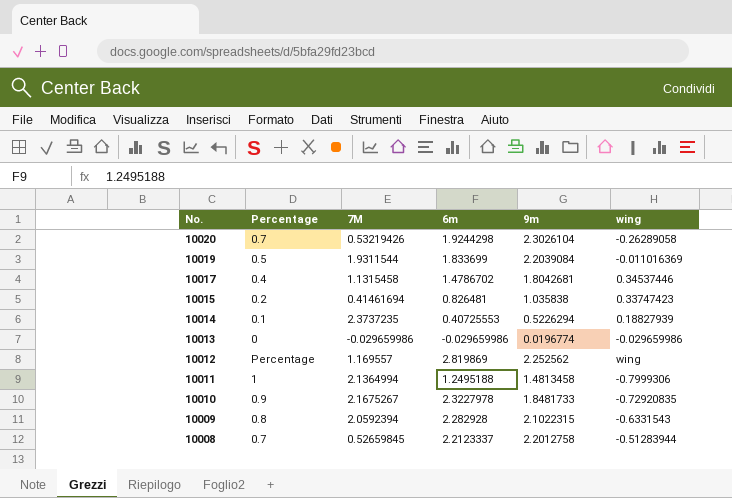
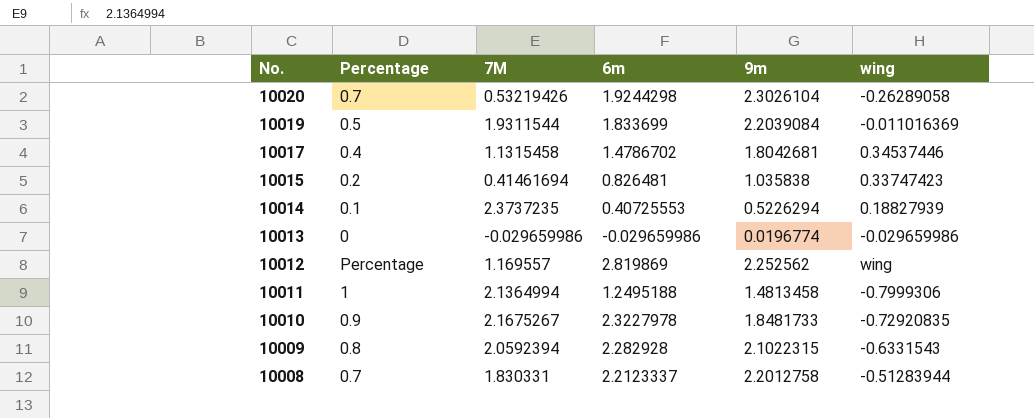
10008 | 7M: 0.52659845 -> 1.830331

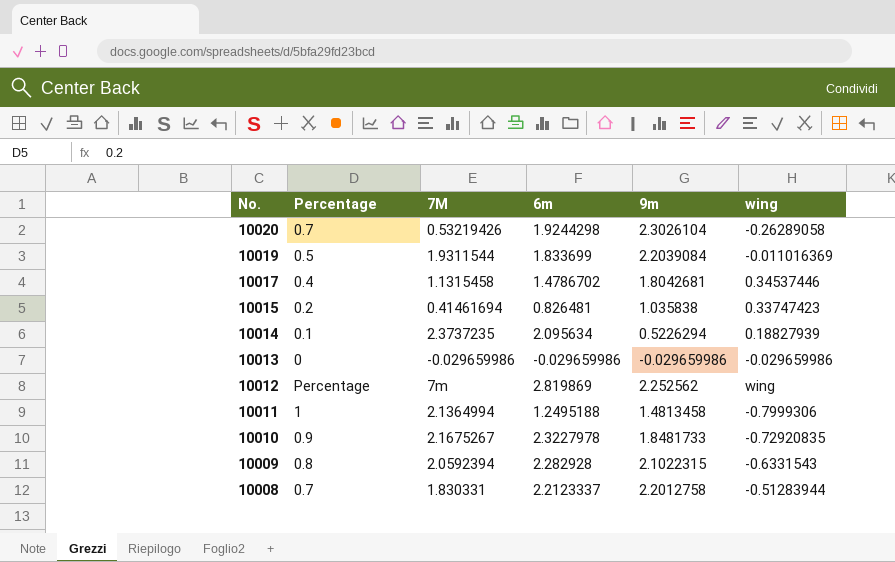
10014 | 6m: 0.40725553 -> 2.095634
10013 | 9m: 0.0196774 -> -0.029659986
10012 | 7M: 1.169557 -> 7m

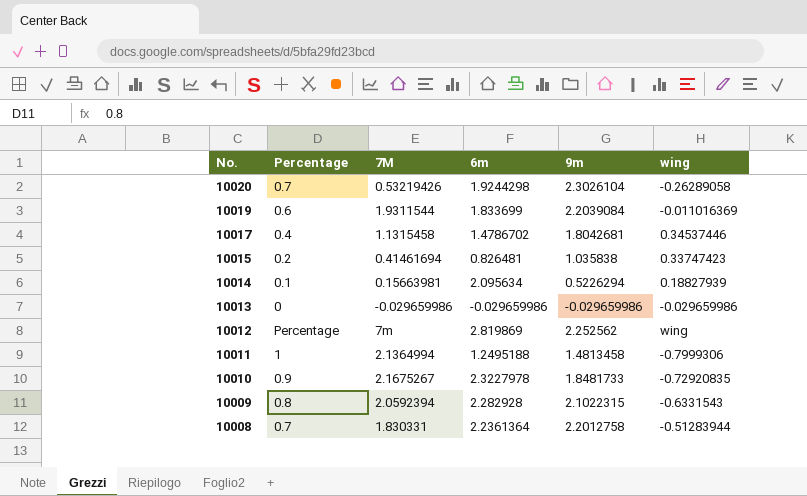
10019 | Percentage: 0.5 -> 0.6
10014 | 7M: 2.3737235 -> 0.15663981
10008 | 6m: 2.2123337 -> 2.2361364

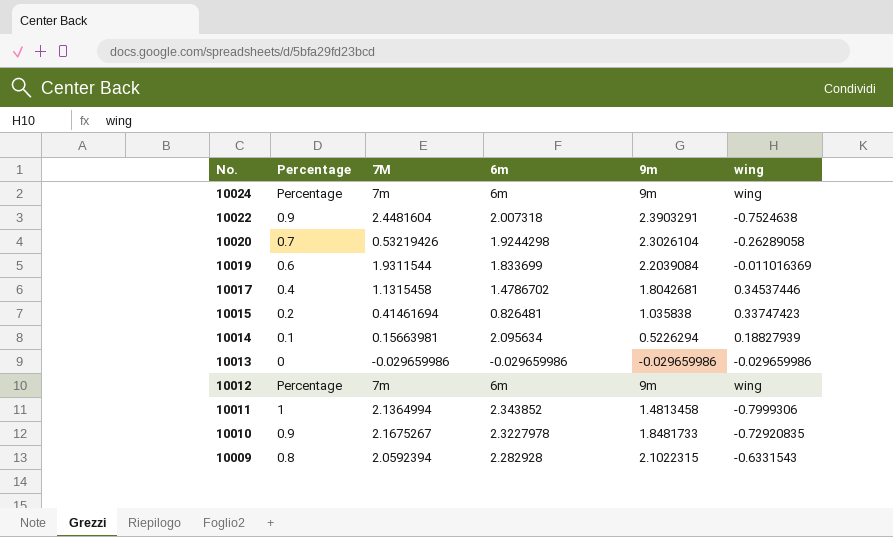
row 10008: 0.7 | 1.830331 | 2.2361364 | 2.2012758 | -0.51283944 -> none
row 10024: none -> Percentage | 7m | 6m | 9m | wing
row 10022: none -> 0.9 | 2.4481604 | 2.007318 | 2.3903291 | -0.7524638
10012 | 6m: 2.819869 -> 6m
10012 | 9m: 2.252562 -> 9m
10011 | 6m: 1.2495188 -> 2.343852

